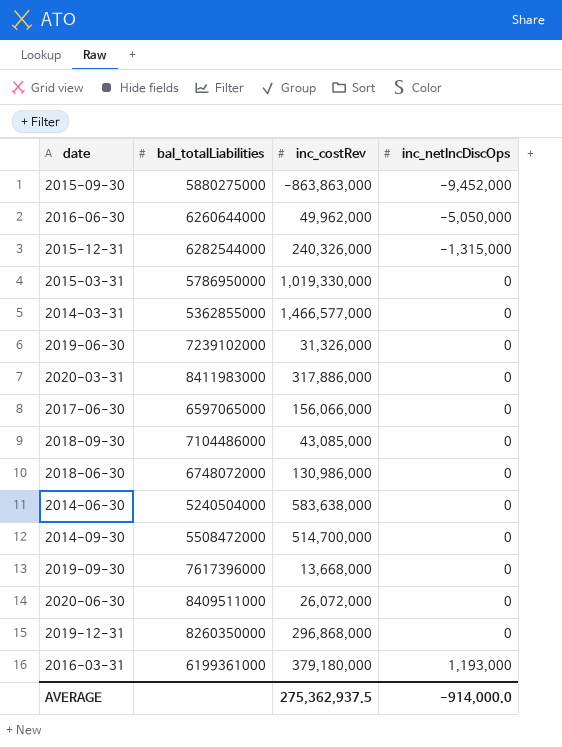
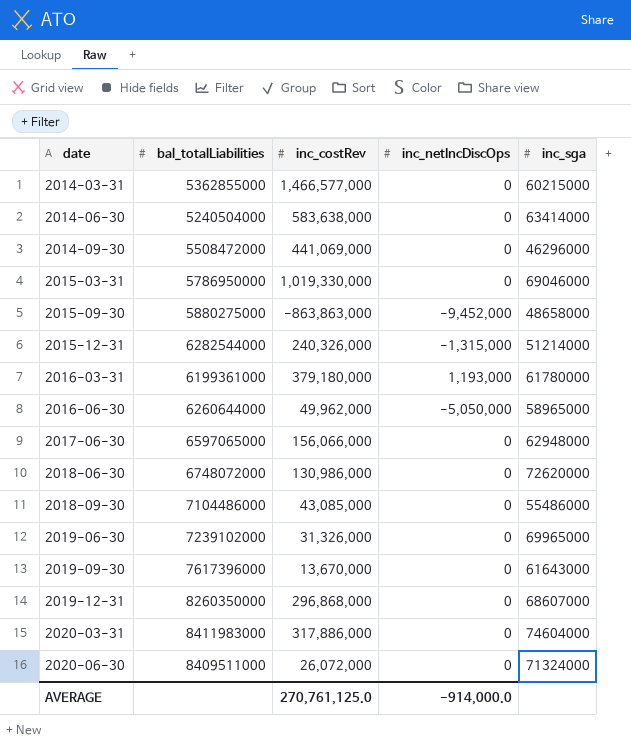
row order: inc_netIncDiscOps ascending -> date ascending
column inc_sga | position: none -> 5
2014-09-30 | inc_costRev: 514,700,000 -> 441,069,000
2019-09-30 | inc_costRev: 13,668,000 -> 13,670,000
AVERAGE | inc_costRev: 275,362,937.5 -> 270,761,125.0

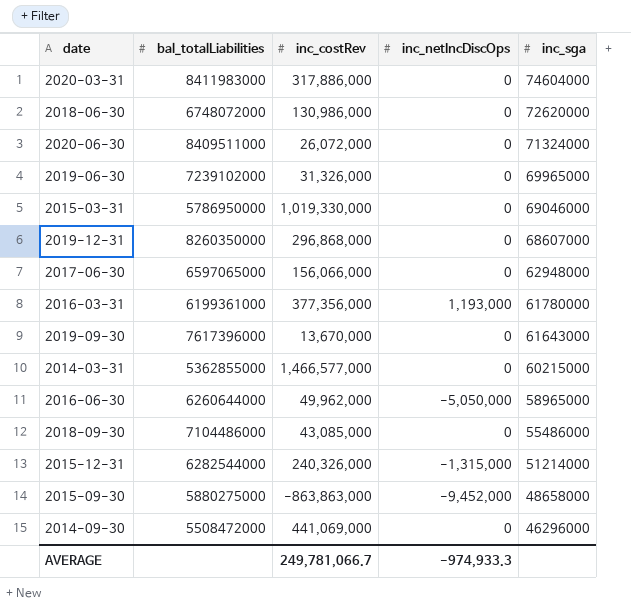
row order: date ascending -> inc_sga descending
row 2014-06-30: 5240504000 | 583,638,000 | 0 | 63414000 -> none
2016-03-31 | inc_costRev: 379,180,000 -> 377,356,000
AVERAGE | inc_costRev: 270,761,125.0 -> 249,781,066.7
AVERAGE | inc_netIncDiscOps: -914,000.0 -> -974,933.3

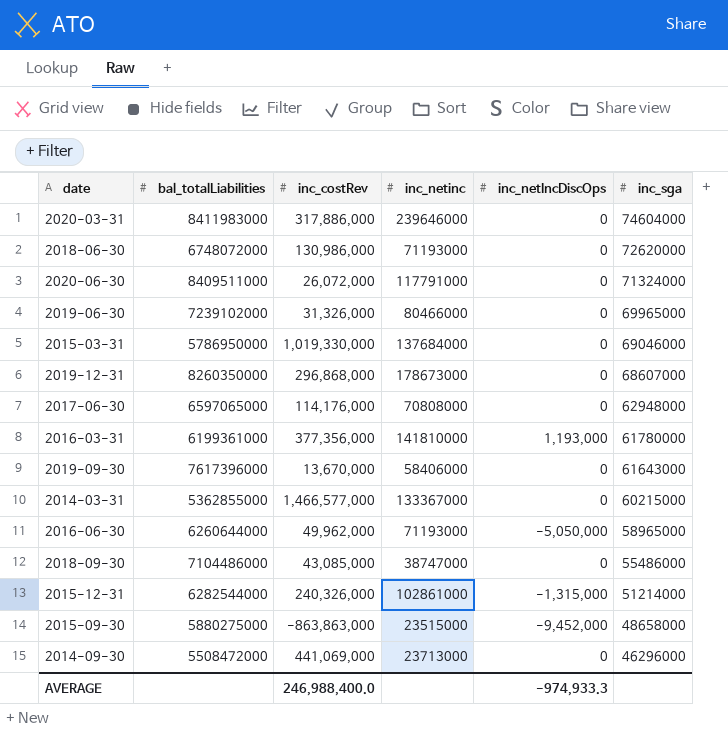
column inc_netinc | position: none -> 4
2017-06-30 | inc_costRev: 156,066,000 -> 114,176,000
AVERAGE | inc_costRev: 249,781,066.7 -> 246,988,400.0

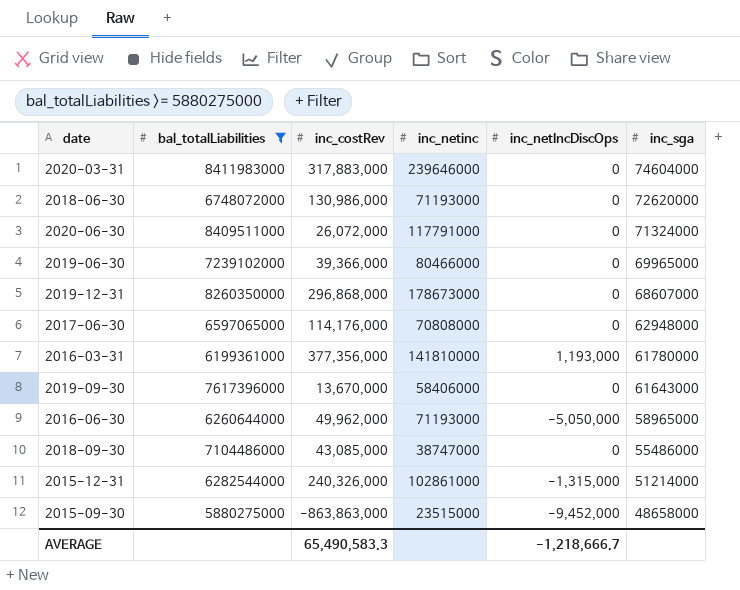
filter: none -> bal_totalLiabilities >= 5880275000
2020-03-31 | inc_costRev: 317,886,000 -> 317,883,000
2019-06-30 | inc_costRev: 31,326,000 -> 39,366,000
AVERAGE | inc_costRev: 246,988,400.0 -> 65,490,583.3
AVERAGE | inc_netIncDiscOps: -974,933.3 -> -1,218,666.7

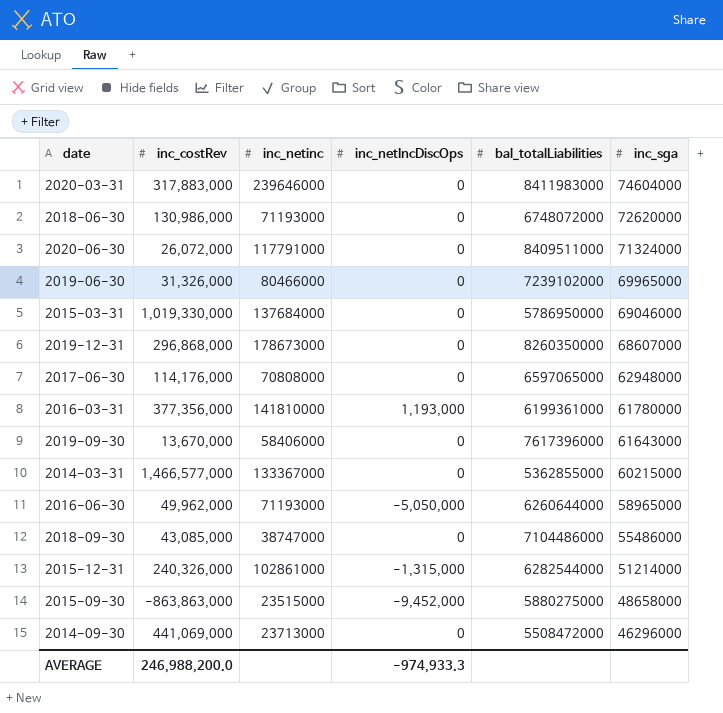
filter: bal_totalLiabilities >= 5880275000 -> none
column bal_totalLiabilities | position: 2 -> 5
2019-06-30 | inc_costRev: 39,366,000 -> 31,326,000
AVERAGE | inc_costRev: 65,490,583.3 -> 246,988,200.0
AVERAGE | inc_netIncDiscOps: -1,218,666.7 -> -974,933.3

